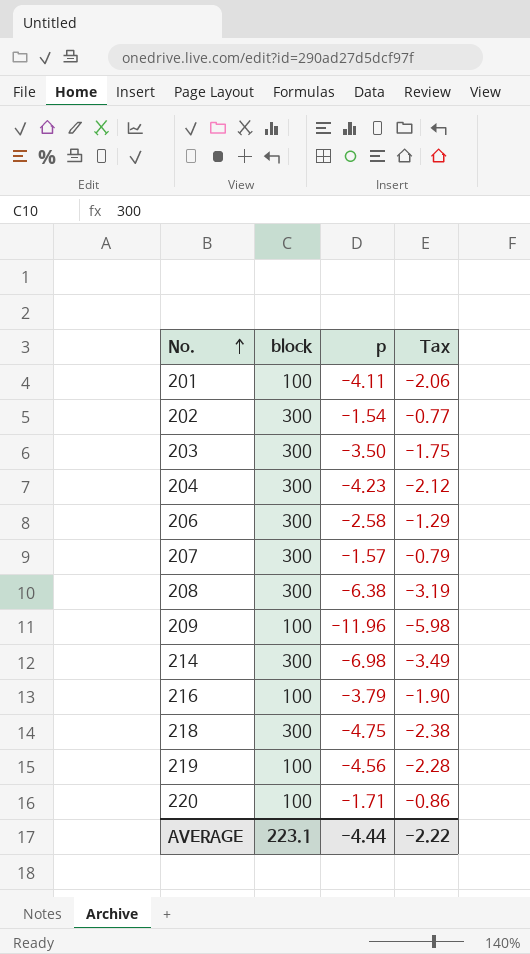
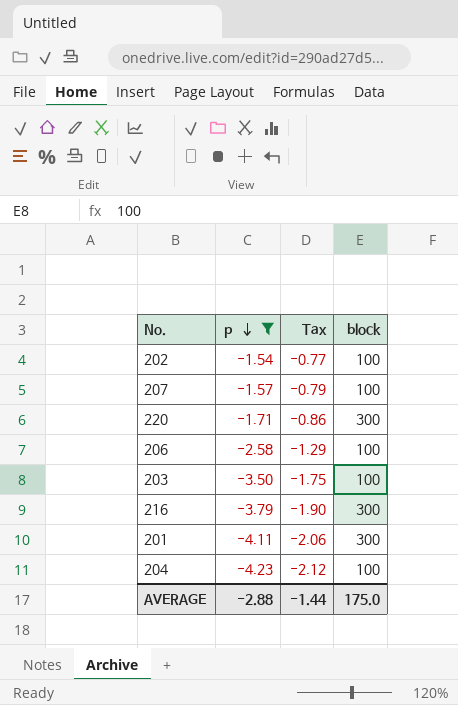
filter: none -> p >= -4.23
row order: No. ascending -> p descending
column block | position: 2 -> 4
202 | block: 300 -> 100
207 | block: 300 -> 100
220 | block: 100 -> 300
206 | block: 300 -> 100
203 | block: 300 -> 100
216 | block: 100 -> 300
201 | block: 100 -> 300
204 | block: 300 -> 100
AVERAGE | p: -4.44 -> -2.88
AVERAGE | Tax: -2.22 -> -1.44
AVERAGE | block: 223.1 -> 175.0

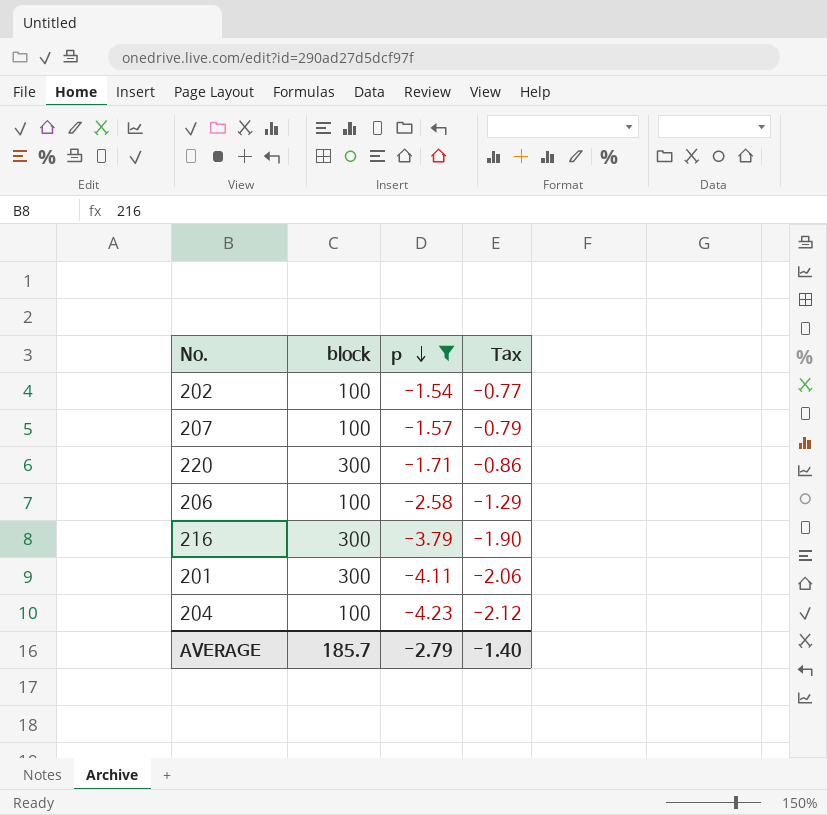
column block | position: 4 -> 2
row 203: -3.50 | -1.75 | 100 -> none
AVERAGE | block: 175.0 -> 185.7
AVERAGE | p: -2.88 -> -2.79
AVERAGE | Tax: -1.44 -> -1.40

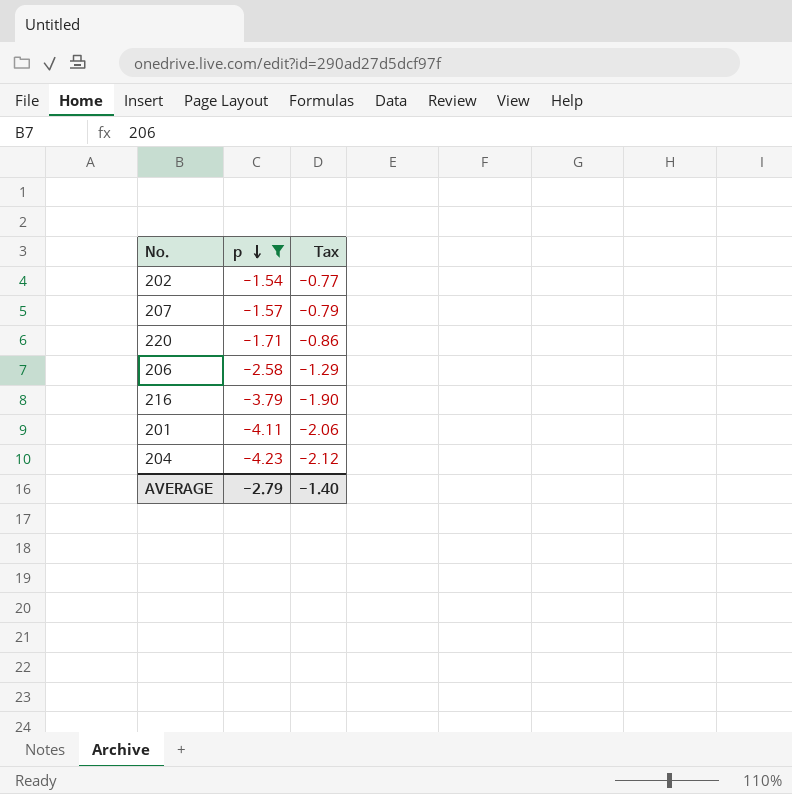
column block | position: 2 -> none

